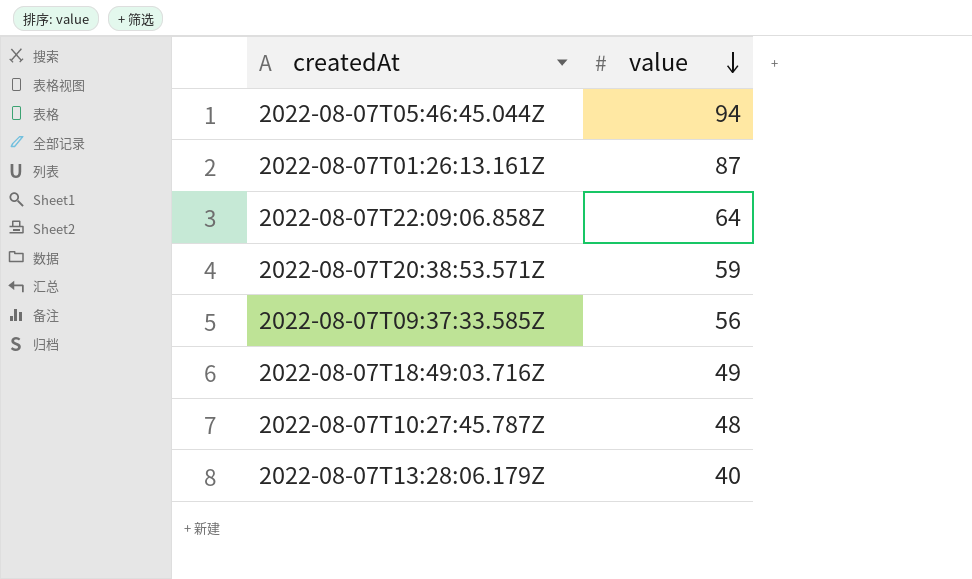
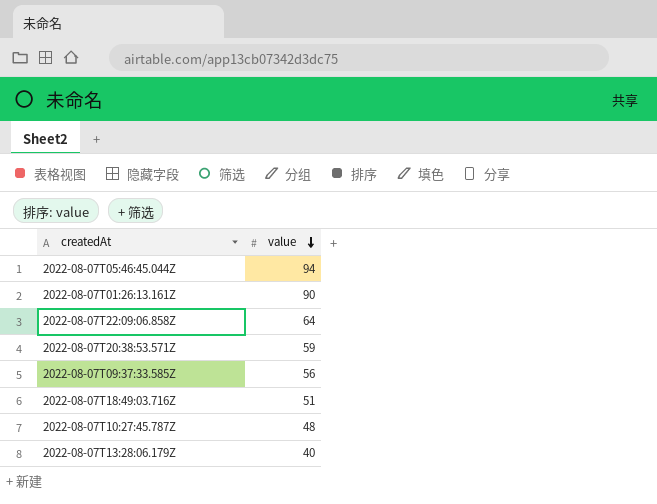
2022-08-07T01:26:13.161Z | value: 87 -> 90
2022-08-07T18:49:03.716Z | value: 49 -> 51

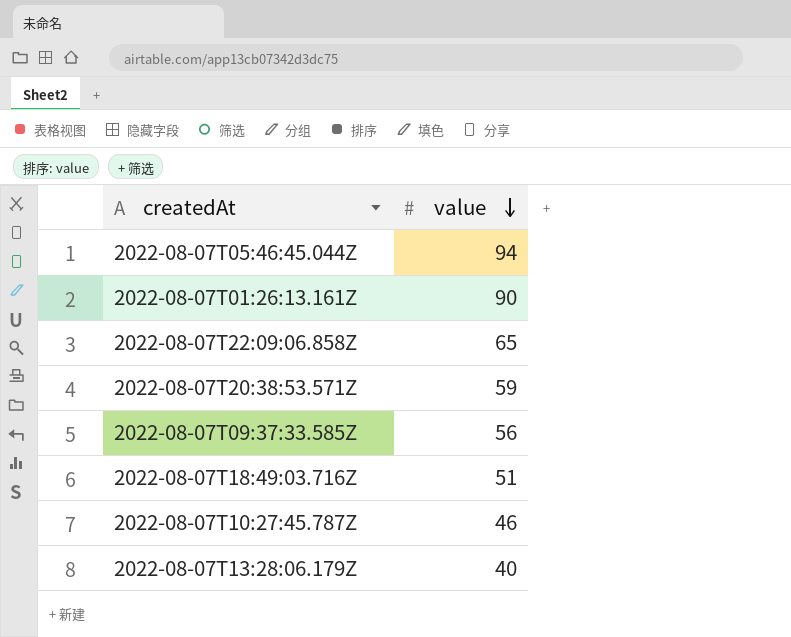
2022-08-07T22:09:06.858Z | value: 64 -> 65
2022-08-07T10:27:45.787Z | value: 48 -> 46

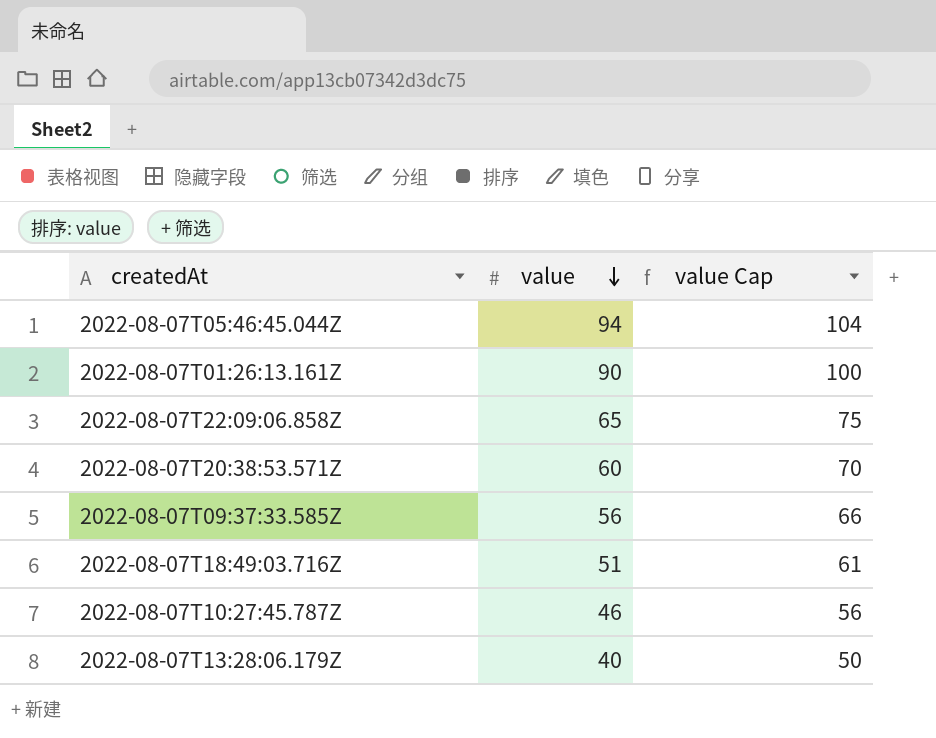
column value Cap | formula: none -> [value] + 10
2022-08-07T20:38:53.571Z | value: 59 -> 60

